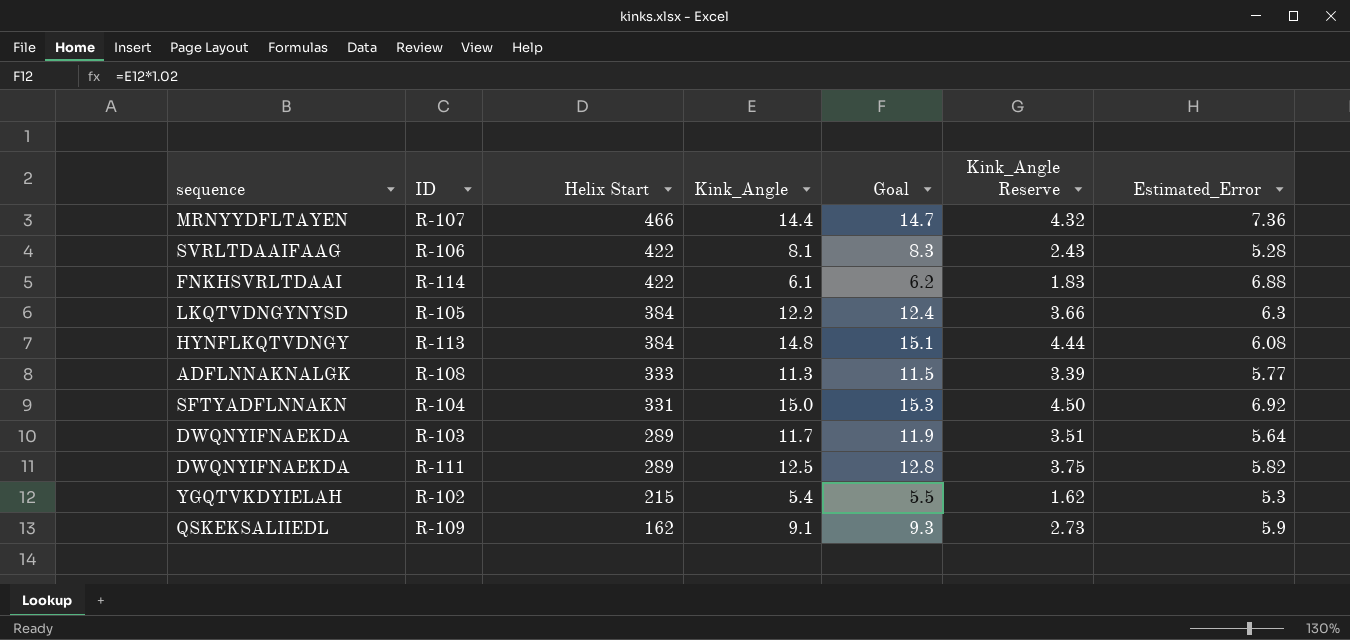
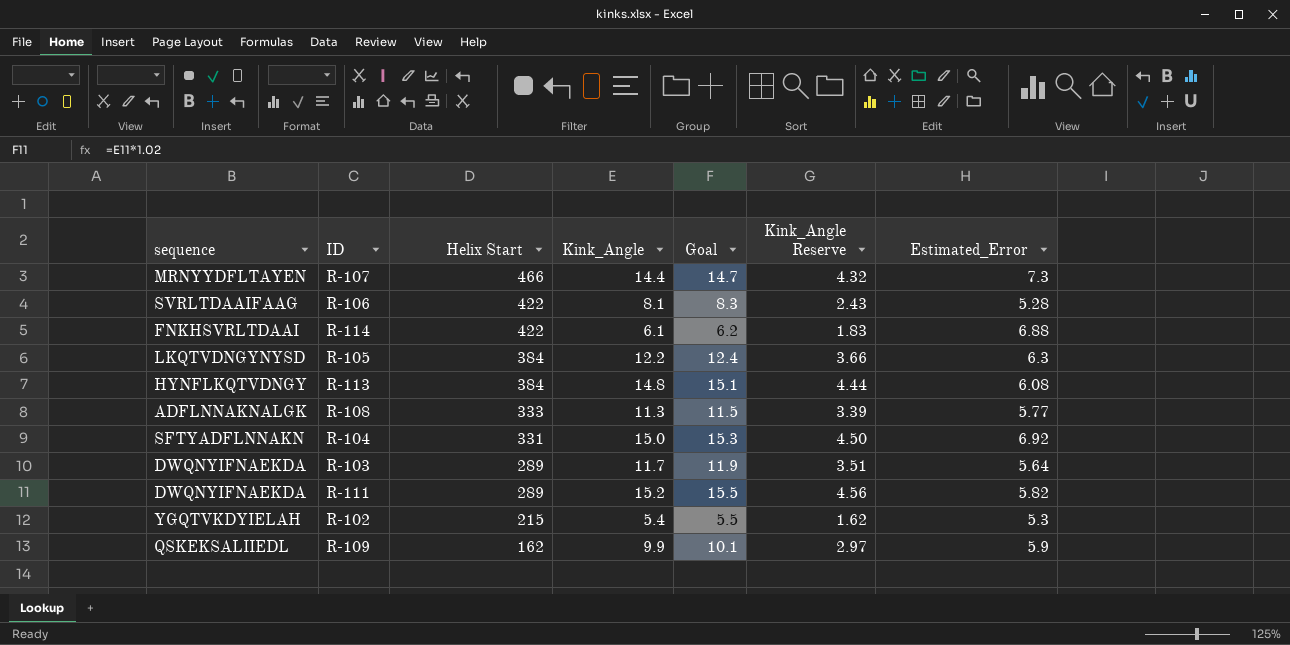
R-107 | Estimated_Error: 7.36 -> 7.3
R-111 | Kink_Angle: 12.5 -> 15.2
R-111 | Goal: 12.8 -> 15.5
R-111 | Kink_Angle Reserve: 3.75 -> 4.56
R-109 | Kink_Angle: 9.1 -> 9.9
R-109 | Goal: 9.3 -> 10.1
R-109 | Kink_Angle Reserve: 2.73 -> 2.97

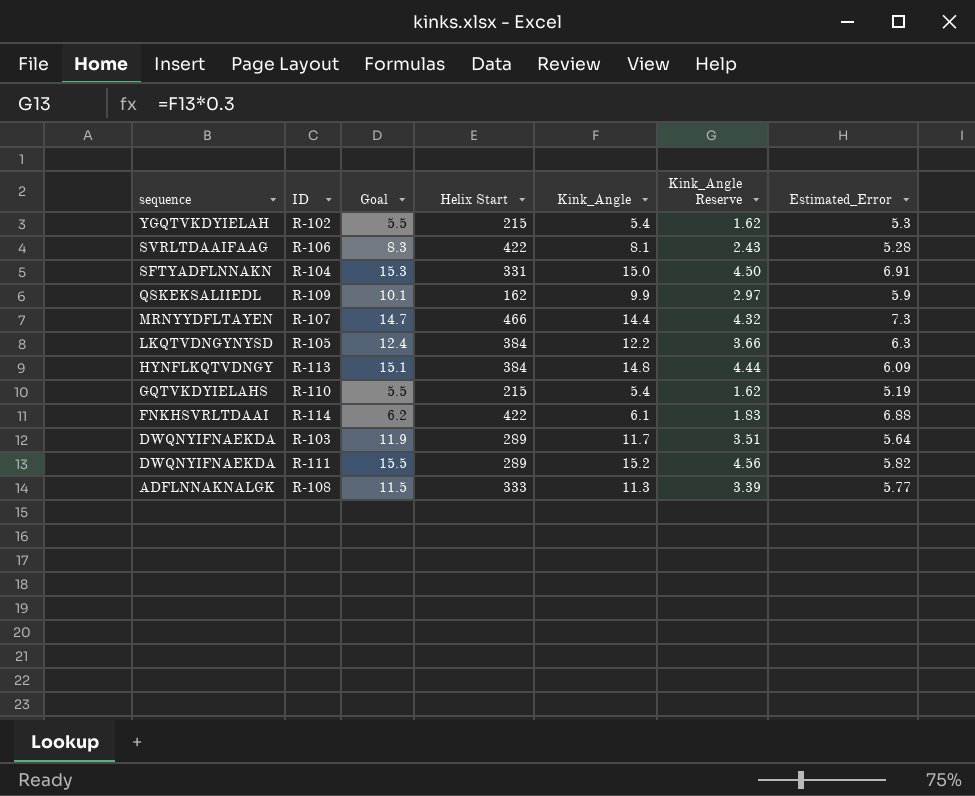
row order: Helix Start descending -> sequence descending
column Goal | position: 5 -> 3
R-104 | Estimated_Error: 6.92 -> 6.91
R-113 | Estimated_Error: 6.08 -> 6.09
row R-110: none -> GQTVKDYIELAHS | 5.5 | 215 | 5.4 | 1.62 | 5.19

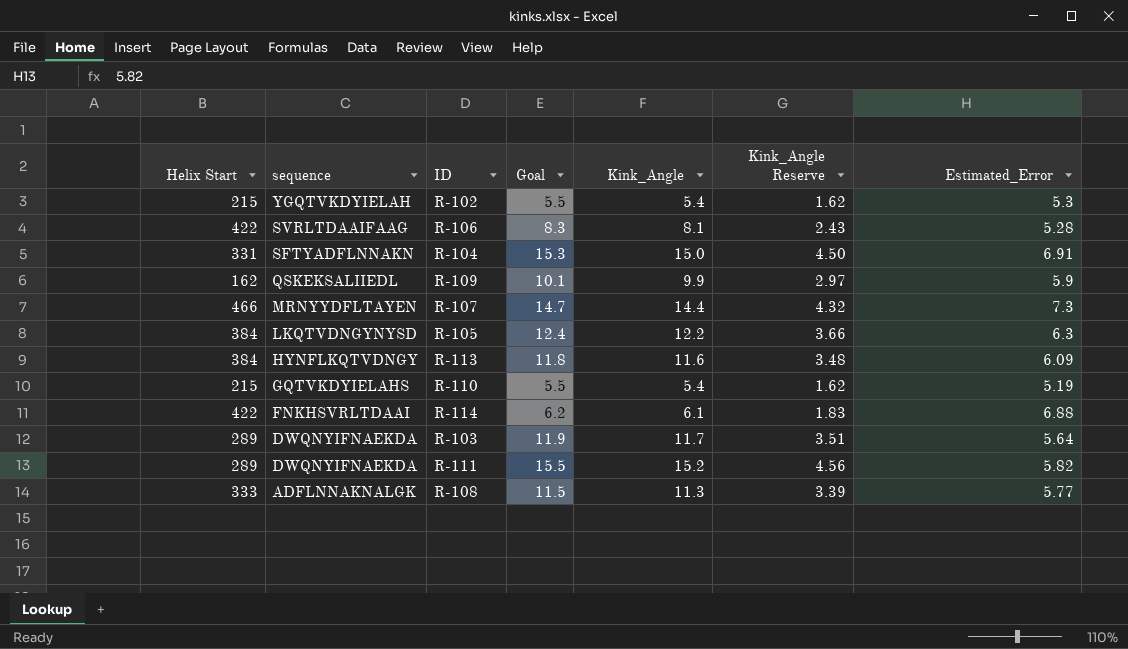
column Helix Start | position: 4 -> 1
R-113 | Goal: 15.1 -> 11.8
R-113 | Kink_Angle: 14.8 -> 11.6
R-113 | Kink_Angle Reserve: 4.44 -> 3.48

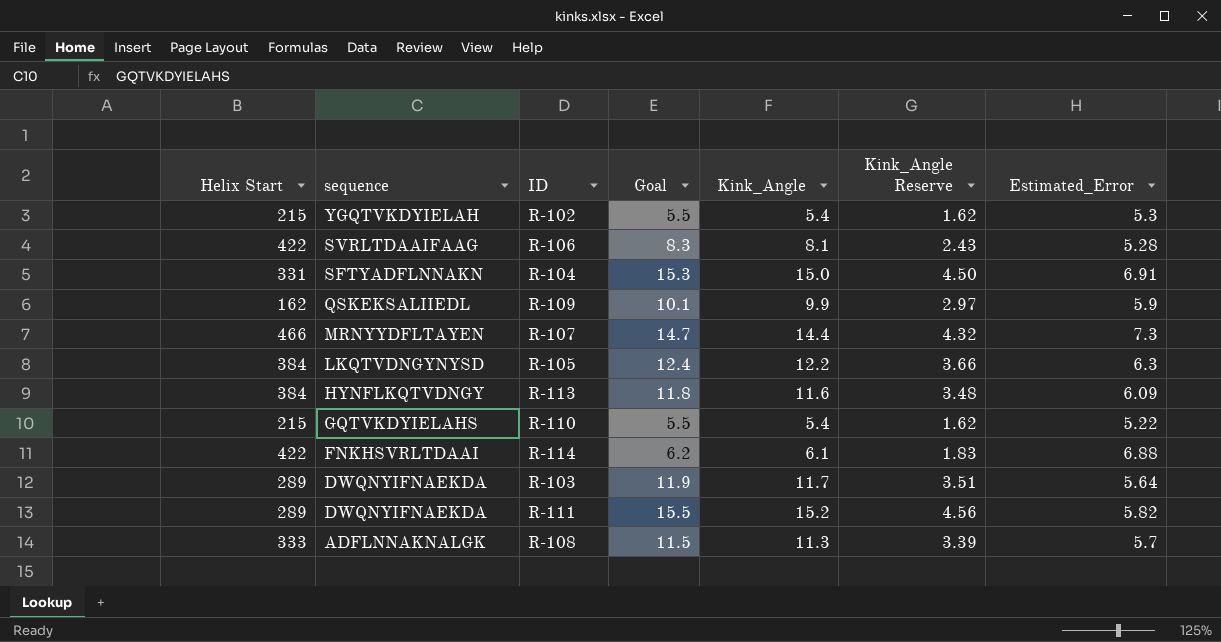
R-110 | Estimated_Error: 5.19 -> 5.22
R-108 | Estimated_Error: 5.77 -> 5.7

